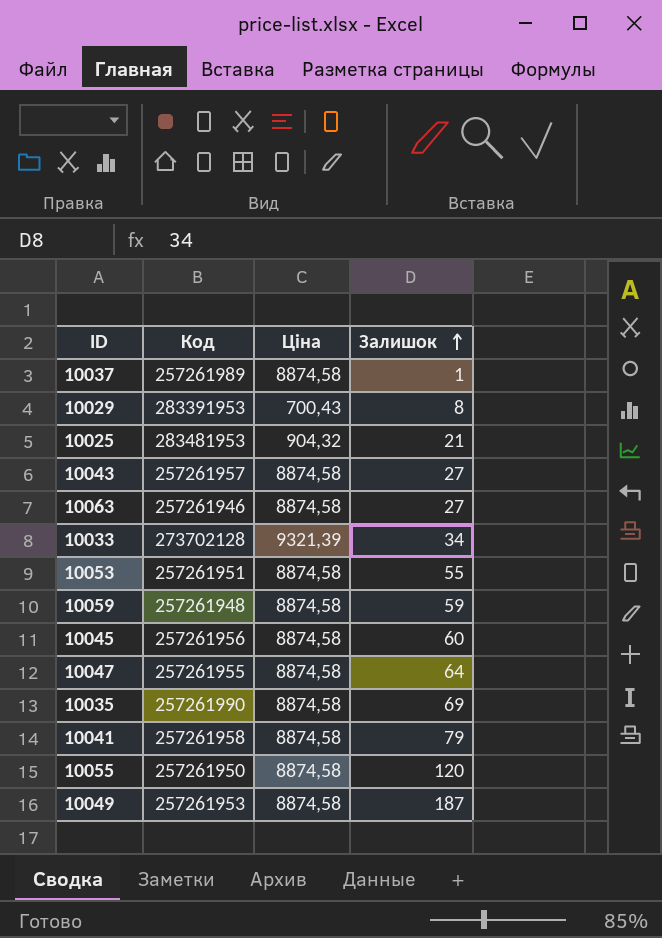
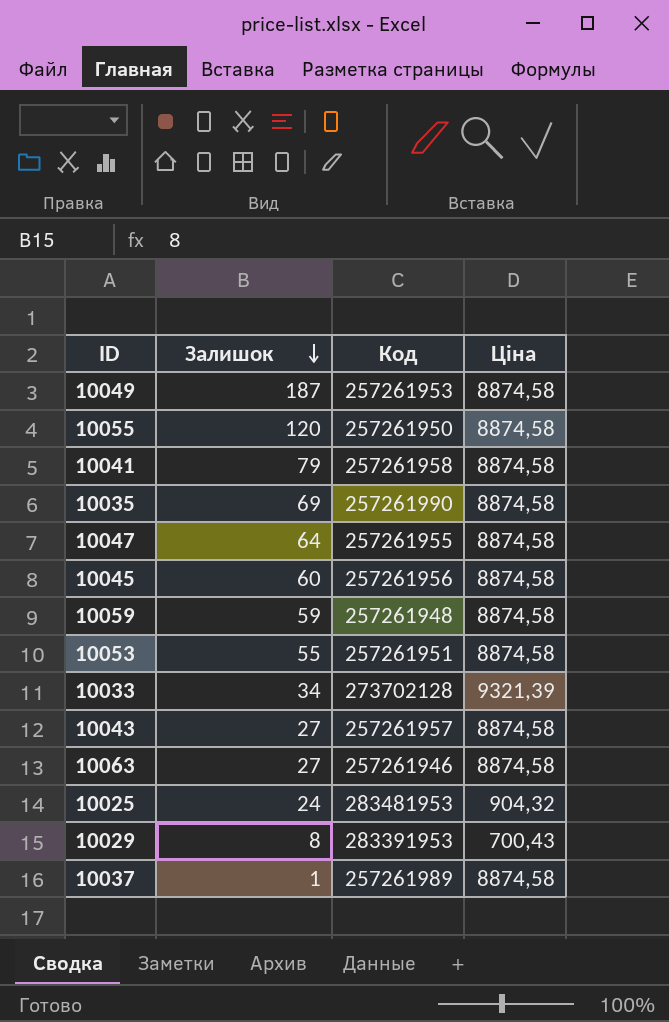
row order: Залишок ascending -> Залишок descending
column Залишок | position: 4 -> 2
10025 | Залишок: 21 -> 24

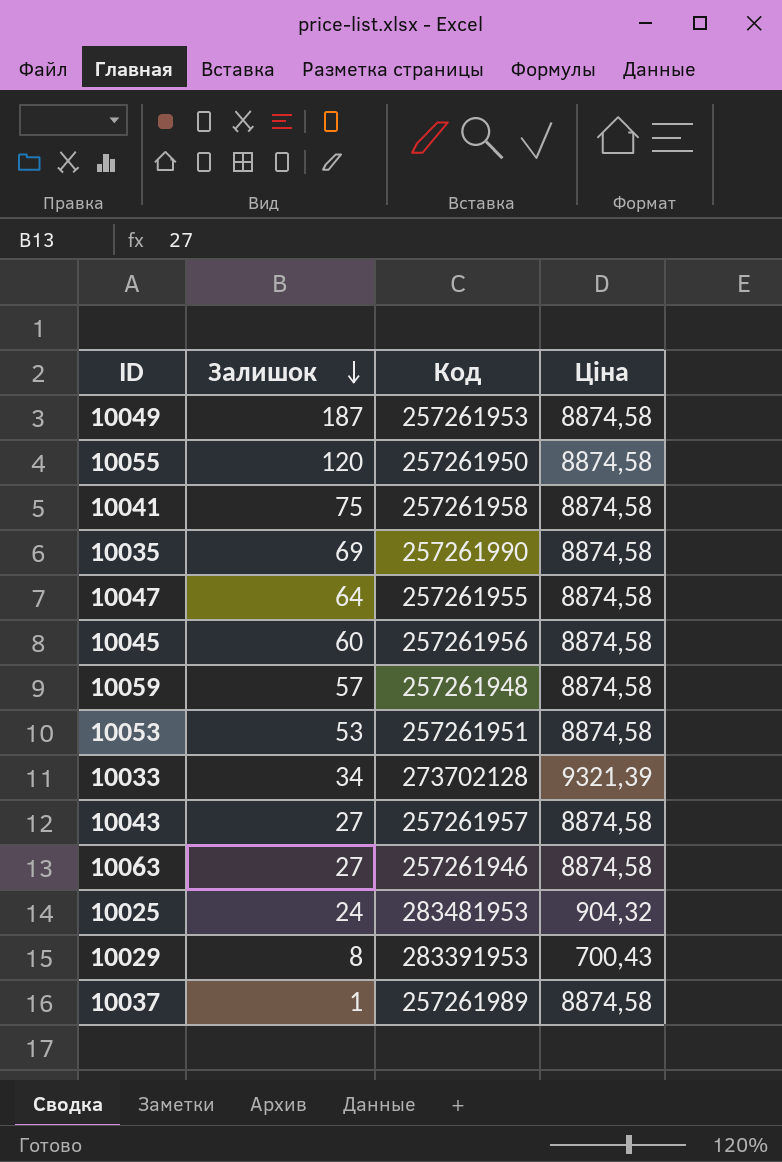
10041 | Залишок: 79 -> 75
10059 | Залишок: 59 -> 57
10053 | Залишок: 55 -> 53

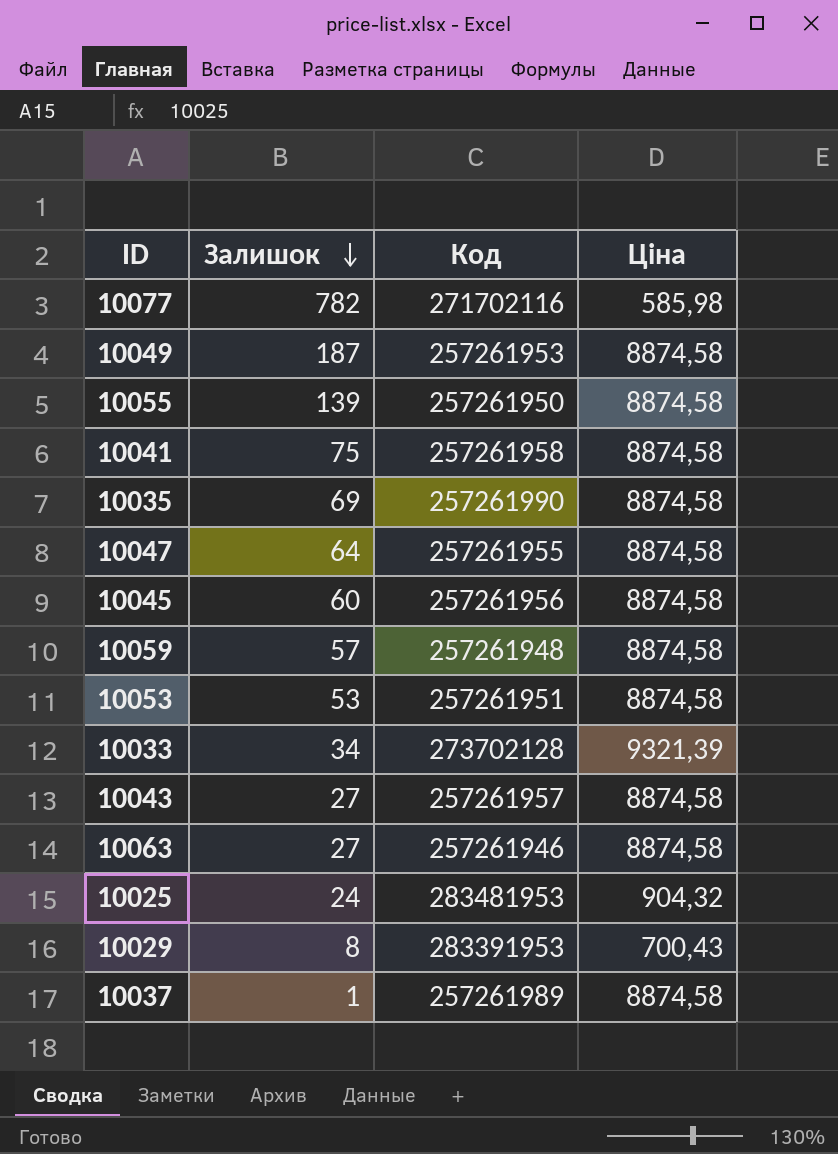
row 10077: none -> 782 | 271702116 | 585,98
10055 | Залишок: 120 -> 139

